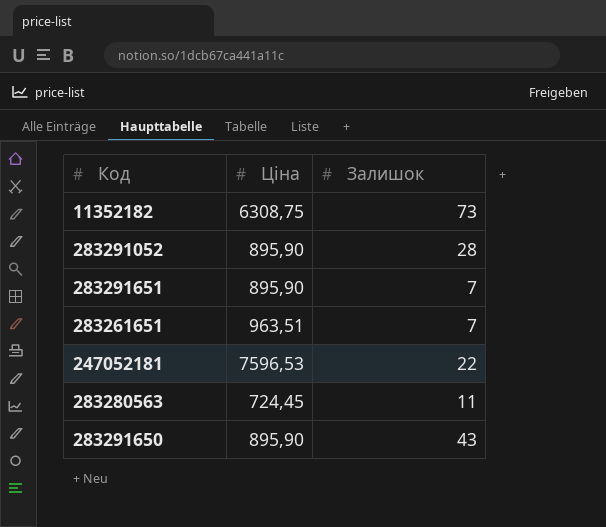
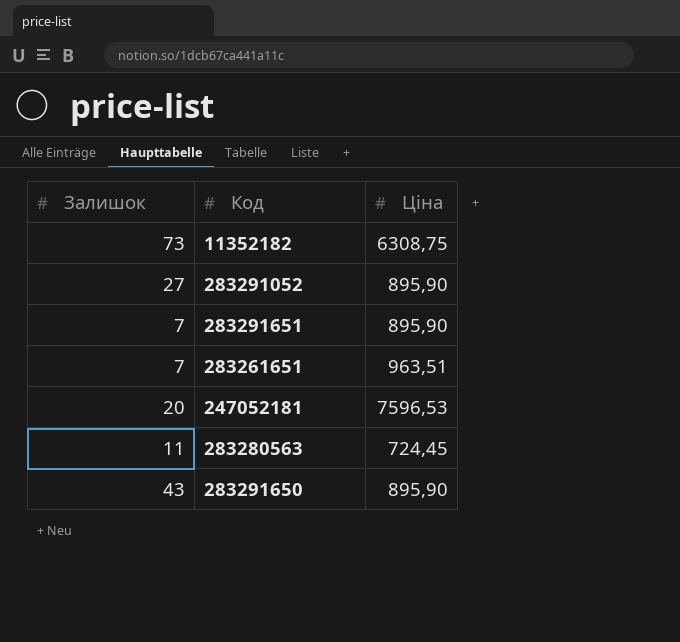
column Залишок | position: 3 -> 1
283291052 | Залишок: 28 -> 27
247052181 | Залишок: 22 -> 20

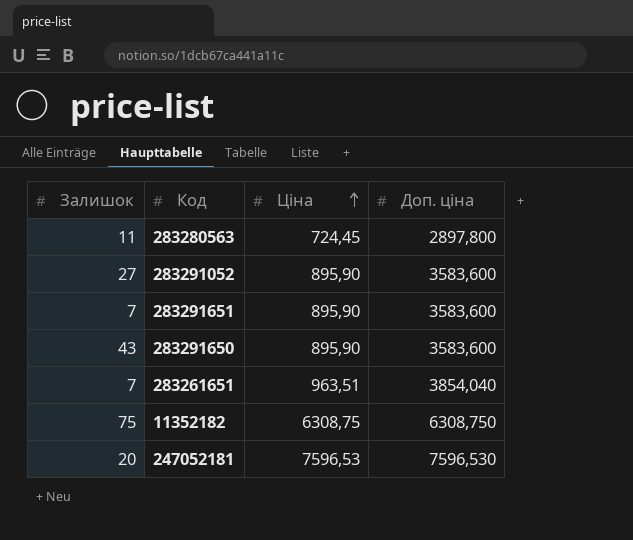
row order: none -> Ціна ascending
column Доп. ціна | position: none -> 4
11352182 | Залишок: 73 -> 75

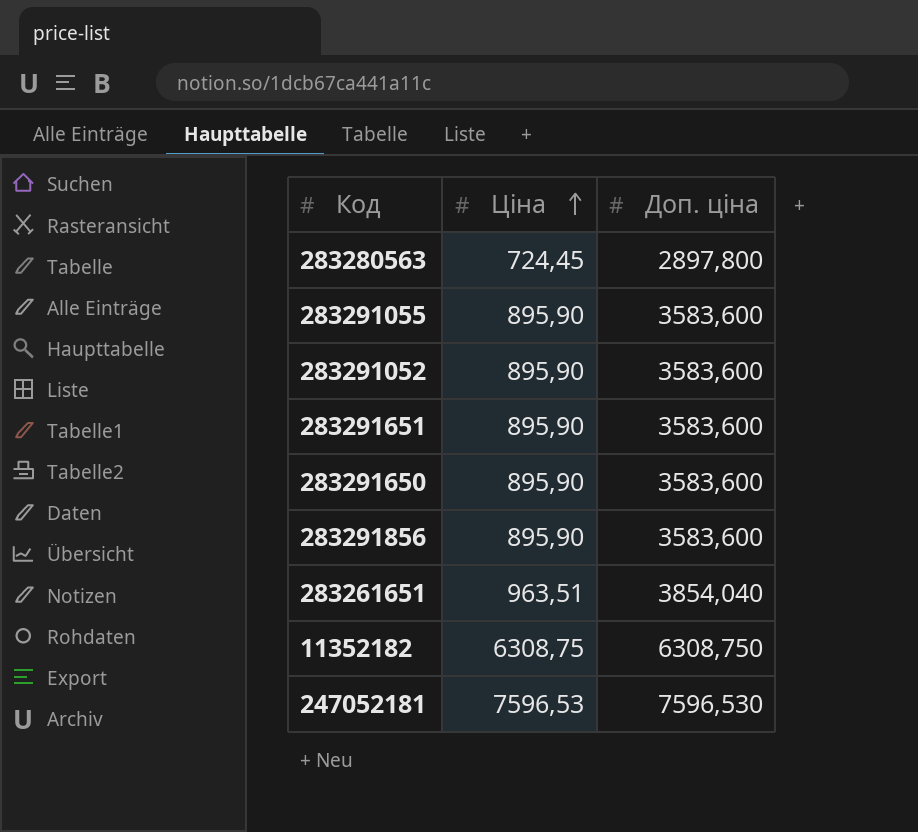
column Залишок | position: 1 -> none
row 283291055: none -> 895,90 | 3583,600
row 283291856: none -> 895,90 | 3583,600

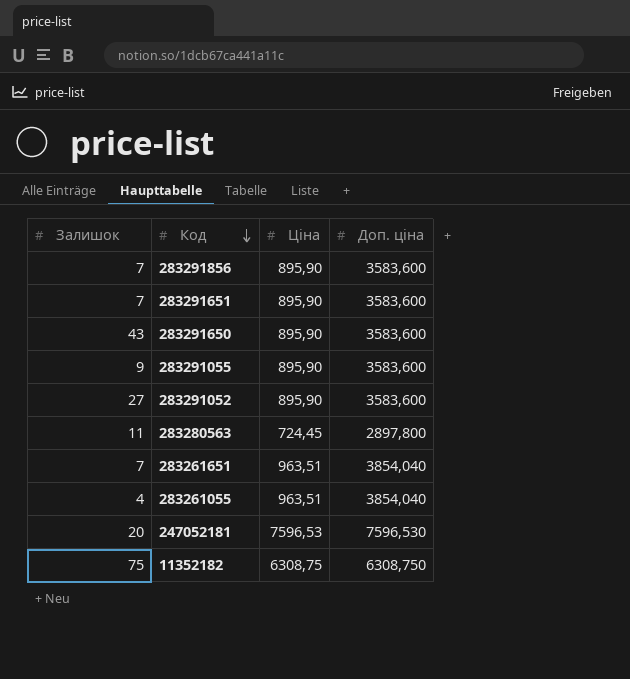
row order: Ціна ascending -> Код descending
column Залишок | position: none -> 1
row 283261055: none -> 4 | 963,51 | 3854,040

